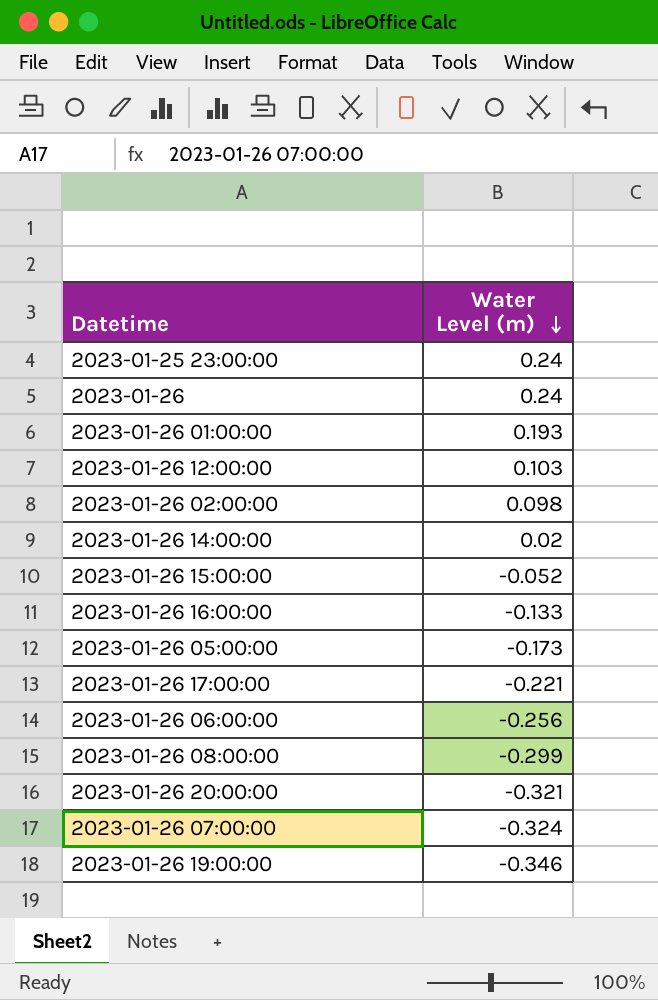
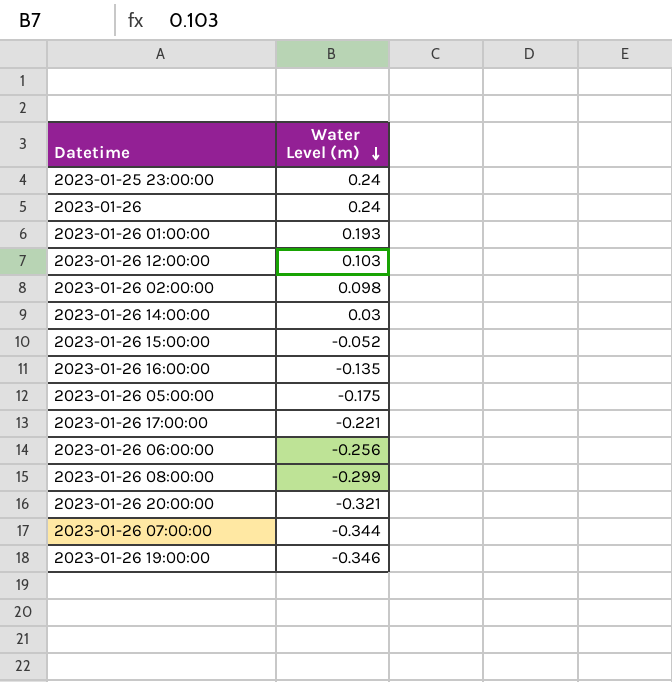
2023-01-26 14:00:00 | Water Level (m): 0.02 -> 0.03
2023-01-26 16:00:00 | Water Level (m): -0.133 -> -0.135
2023-01-26 05:00:00 | Water Level (m): -0.173 -> -0.175
2023-01-26 07:00:00 | Water Level (m): -0.324 -> -0.344

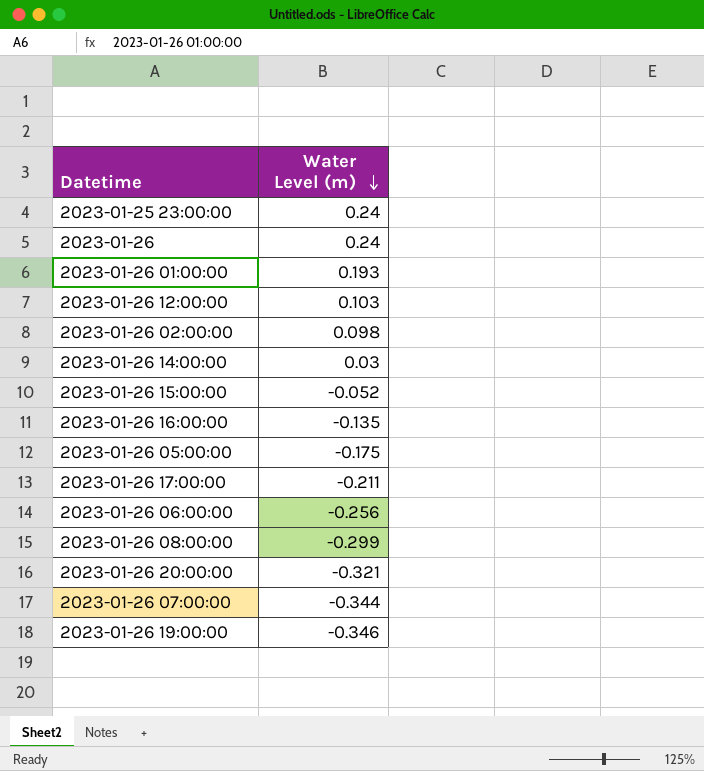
2023-01-26 17:00:00 | Water Level (m): -0.221 -> -0.211

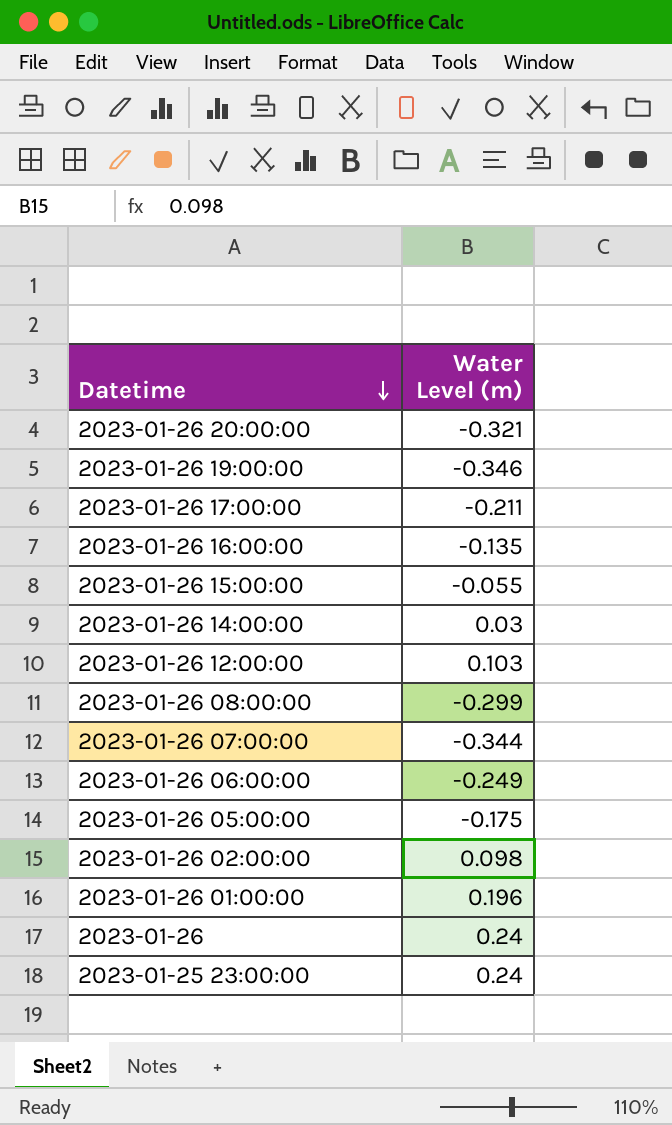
row order: Water Level (m) descending -> Datetime descending
2023-01-26 15:00:00 | Water Level (m): -0.052 -> -0.055
2023-01-26 06:00:00 | Water Level (m): -0.256 -> -0.249
2023-01-26 01:00:00 | Water Level (m): 0.193 -> 0.196

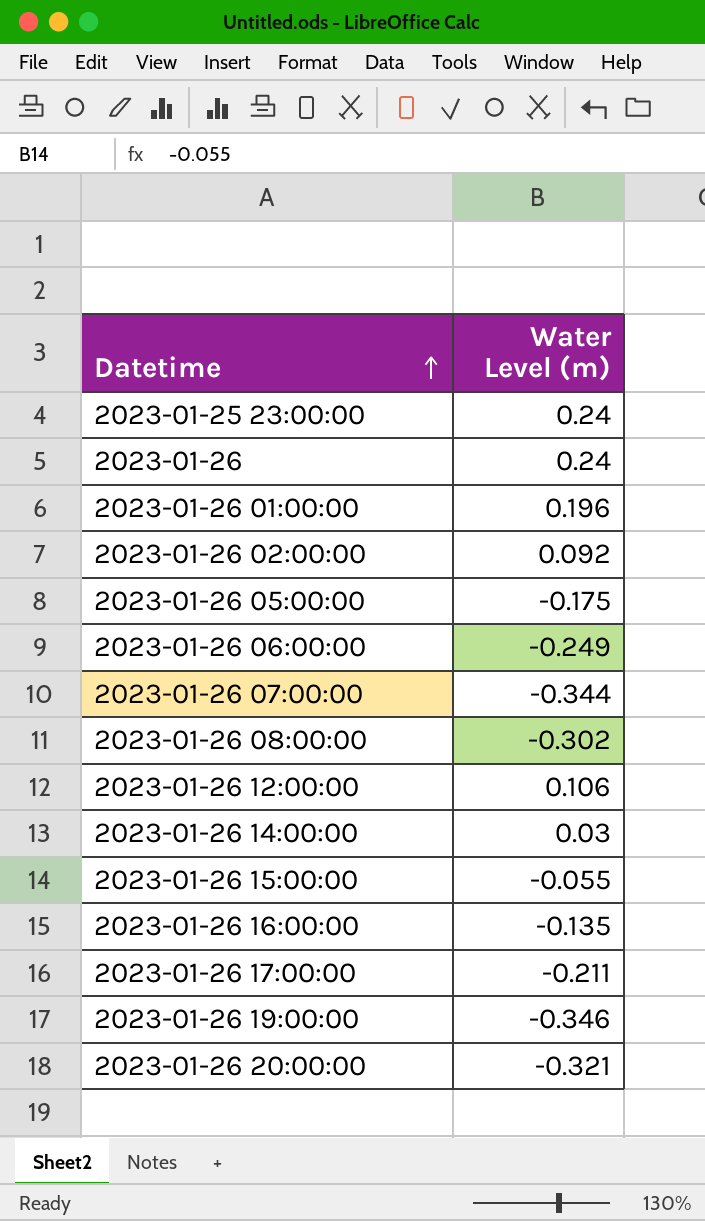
row order: Datetime descending -> Datetime ascending
2023-01-26 02:00:00 | Water Level (m): 0.098 -> 0.092
2023-01-26 08:00:00 | Water Level (m): -0.299 -> -0.302
2023-01-26 12:00:00 | Water Level (m): 0.103 -> 0.106

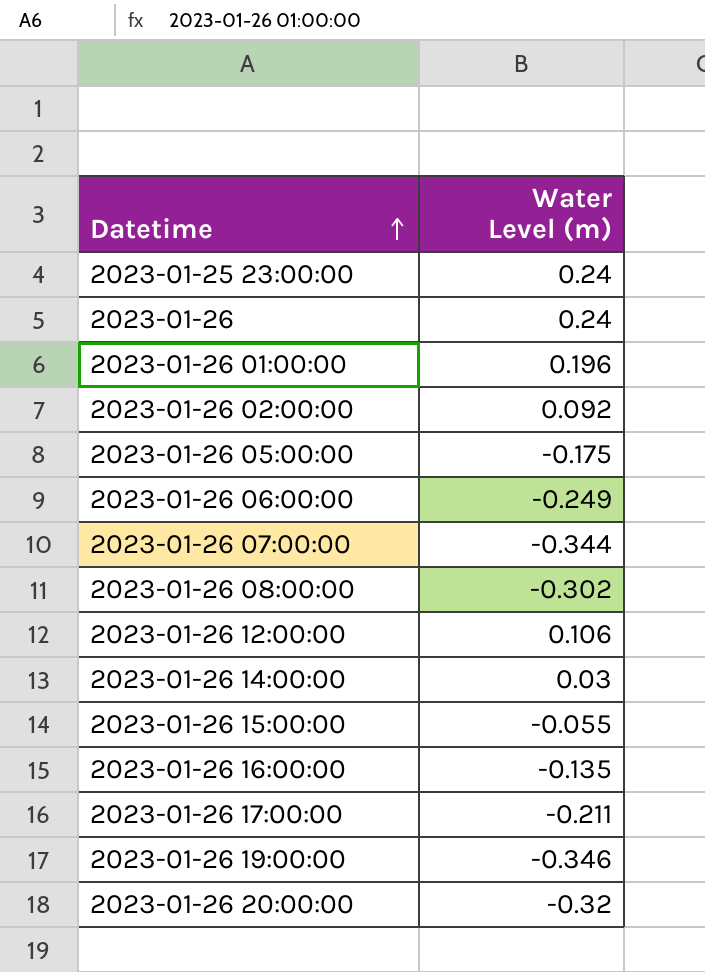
2023-01-26 20:00:00 | Water Level (m): -0.321 -> -0.32

